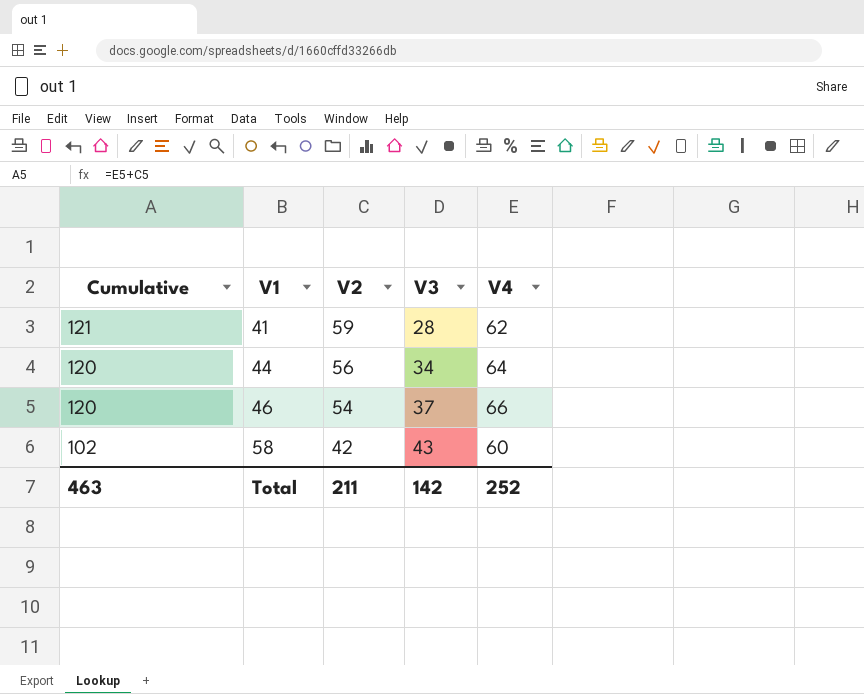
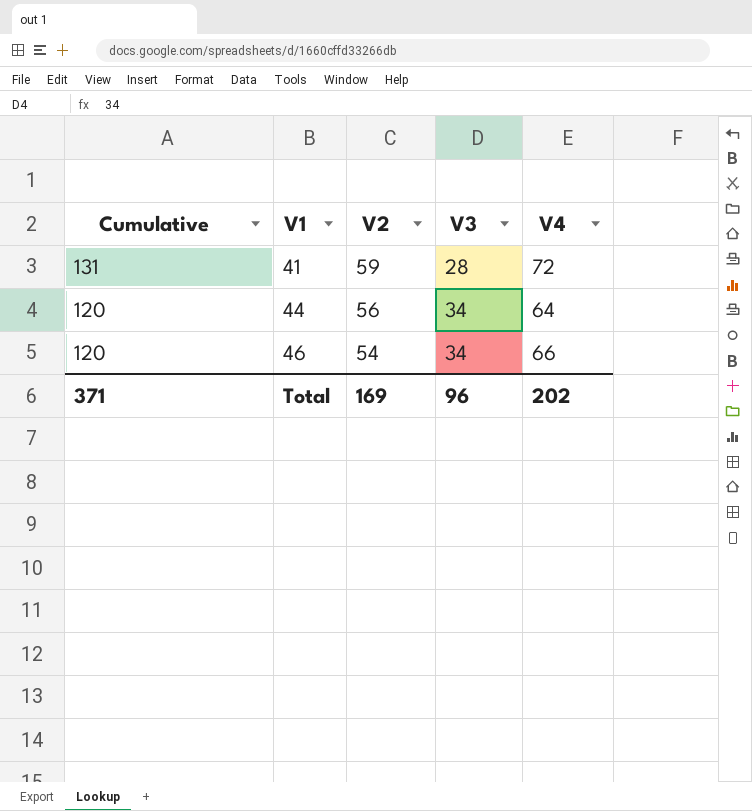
row 58: 102 | 42 | 43 | 60 -> none
41 | Cumulative: 121 -> 131
41 | V4: 62 -> 72
46 | V3: 37 -> 34
Total | Cumulative: 463 -> 371
Total | V2: 211 -> 169
Total | V3: 142 -> 96
Total | V4: 252 -> 202

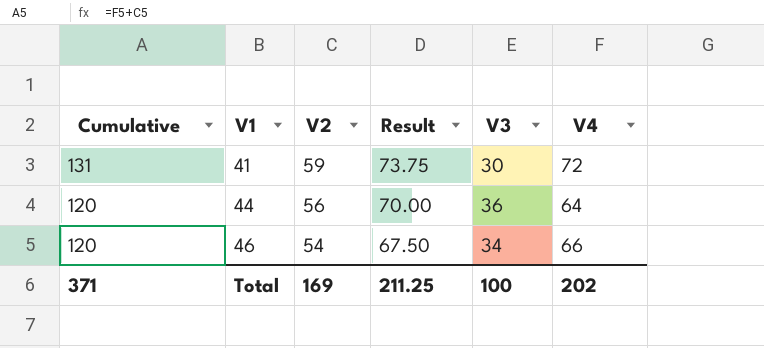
column Result | formula: none -> [V2] * 1.25
41 | V3: 28 -> 30
44 | V3: 34 -> 36
Total | V3: 96 -> 100

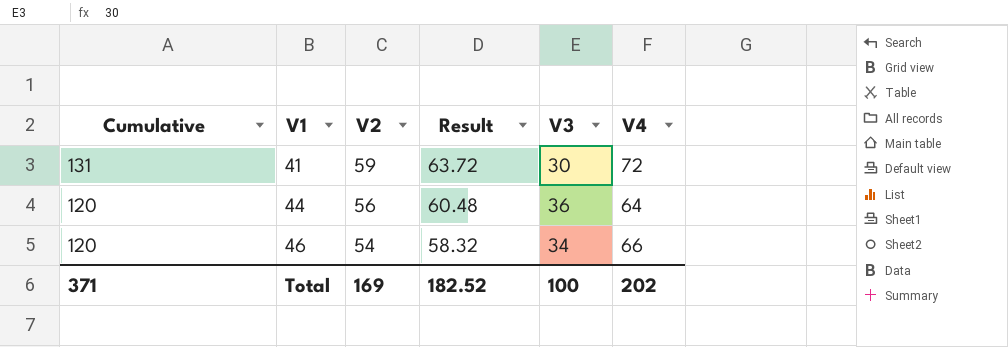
column Result | formula: [V2] * 1.25 -> [V2] * 1.08
Total | Result: 211.25 -> 182.52

